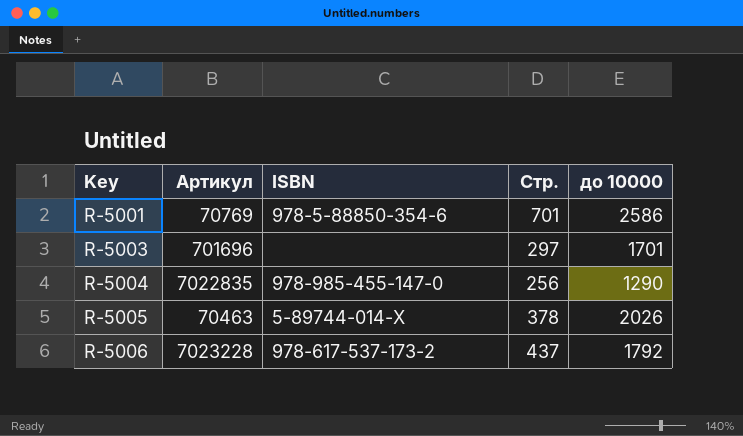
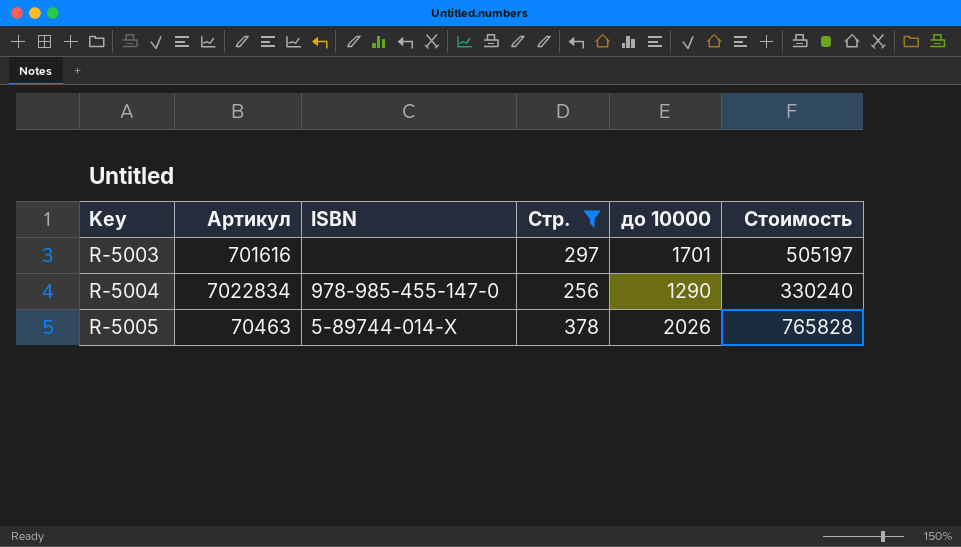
filter: none -> Стр. <= 378
column Стоимость | formula: none -> [Стр.] * [до 10000]
R-5003 | Артикул: 701696 -> 701616
R-5004 | Артикул: 7022835 -> 7022834

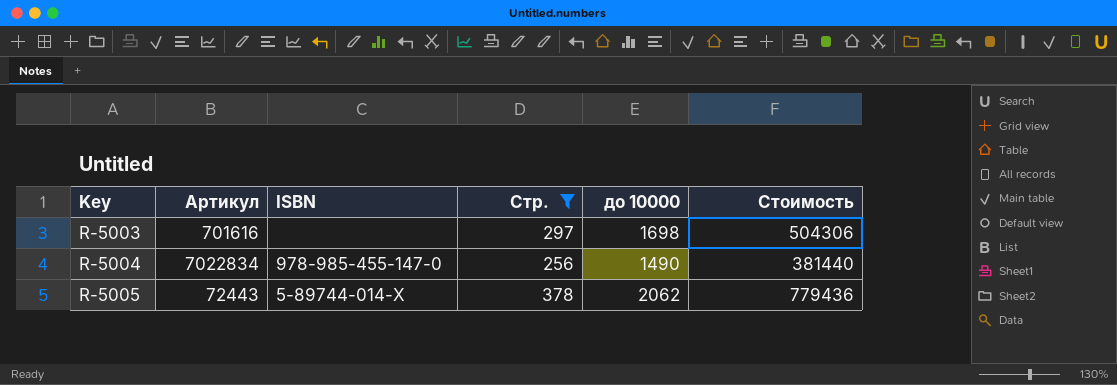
R-5003 | до 10000: 1701 -> 1698
R-5003 | Стоимость: 505197 -> 504306
R-5004 | до 10000: 1290 -> 1490
R-5004 | Стоимость: 330240 -> 381440
R-5005 | Артикул: 70463 -> 72443
R-5005 | до 10000: 2026 -> 2062
R-5005 | Стоимость: 765828 -> 779436

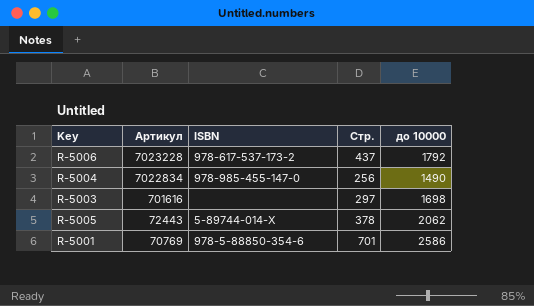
filter: Стр. <= 378 -> none
row order: Key ascending -> Артикул descending
column Стоимость | formula: [Стр.] * [до 10000] -> none

